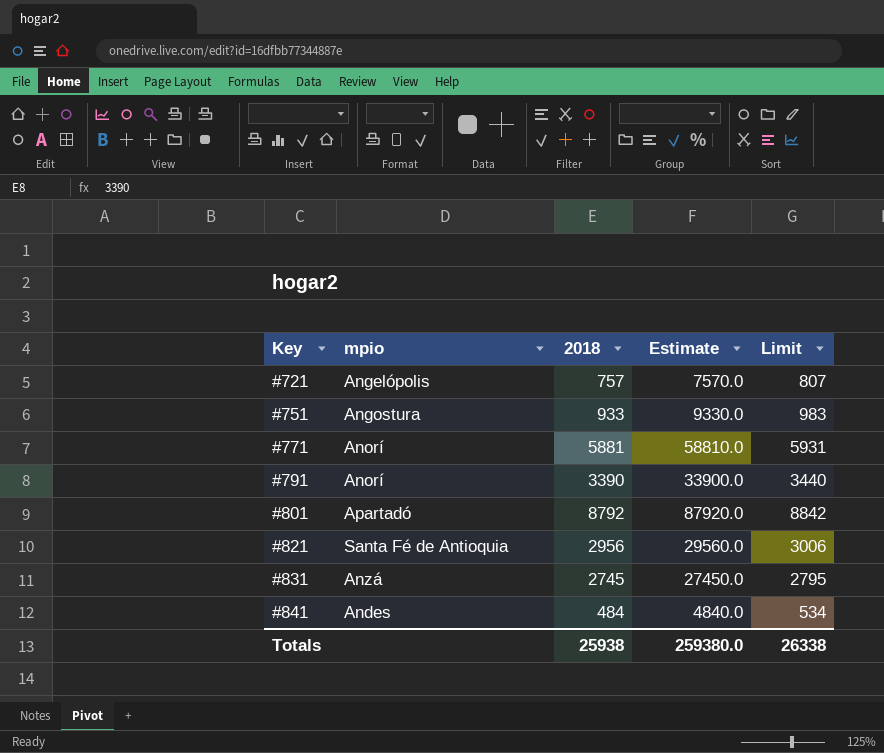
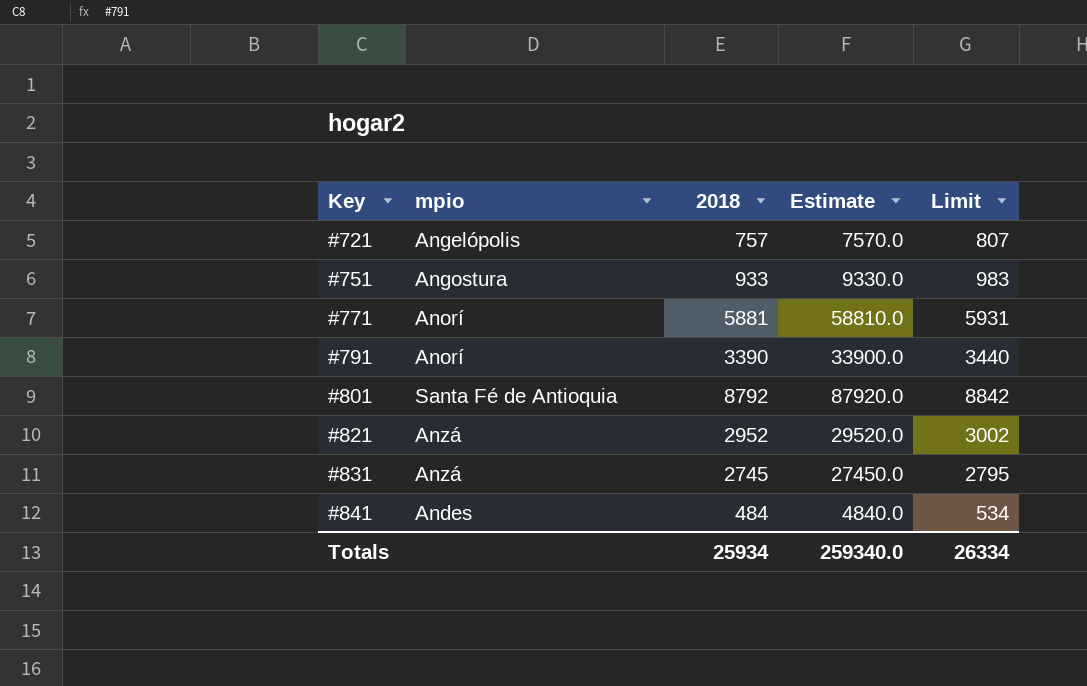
#801 | mpio: Apartadó -> Santa Fé de Antioquia
#821 | mpio: Santa Fé de Antioquia -> Anzá
#821 | 2018: 2956 -> 2952
#821 | Estimate: 29560.0 -> 29520.0
#821 | Limit: 3006 -> 3002
Totals | 2018: 25938 -> 25934
Totals | Estimate: 259380.0 -> 259340.0
Totals | Limit: 26338 -> 26334

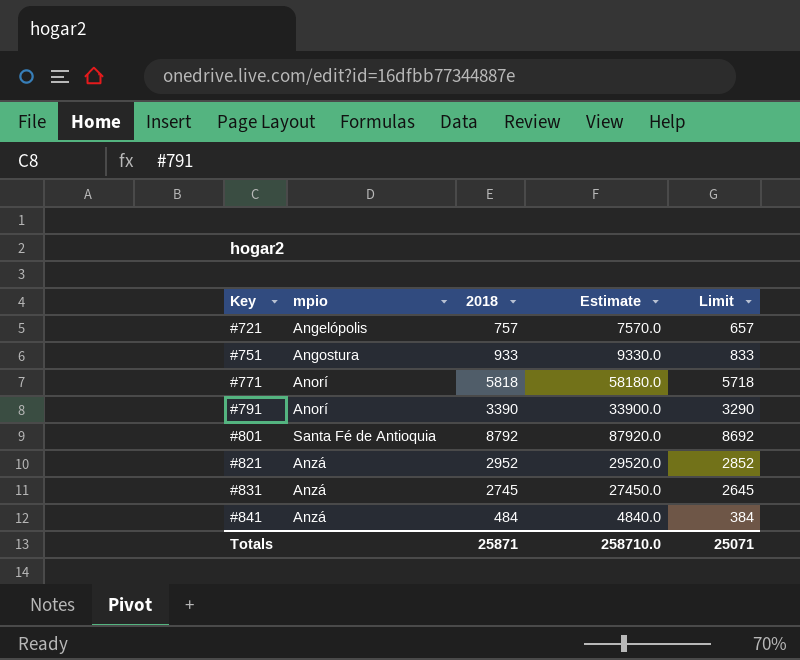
column Limit | formula: [2018] + 50 -> [2018] - 100
#771 | 2018: 5881 -> 5818
#771 | Estimate: 58810.0 -> 58180.0
#841 | mpio: Andes -> Anzá
Totals | 2018: 25934 -> 25871
Totals | Estimate: 259340.0 -> 258710.0
Totals | Limit: 26334 -> 25071

